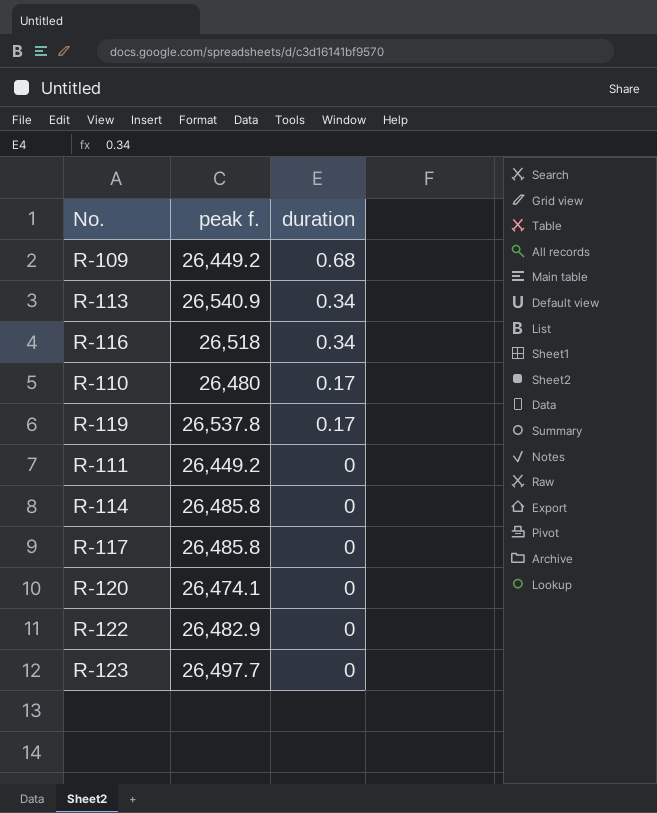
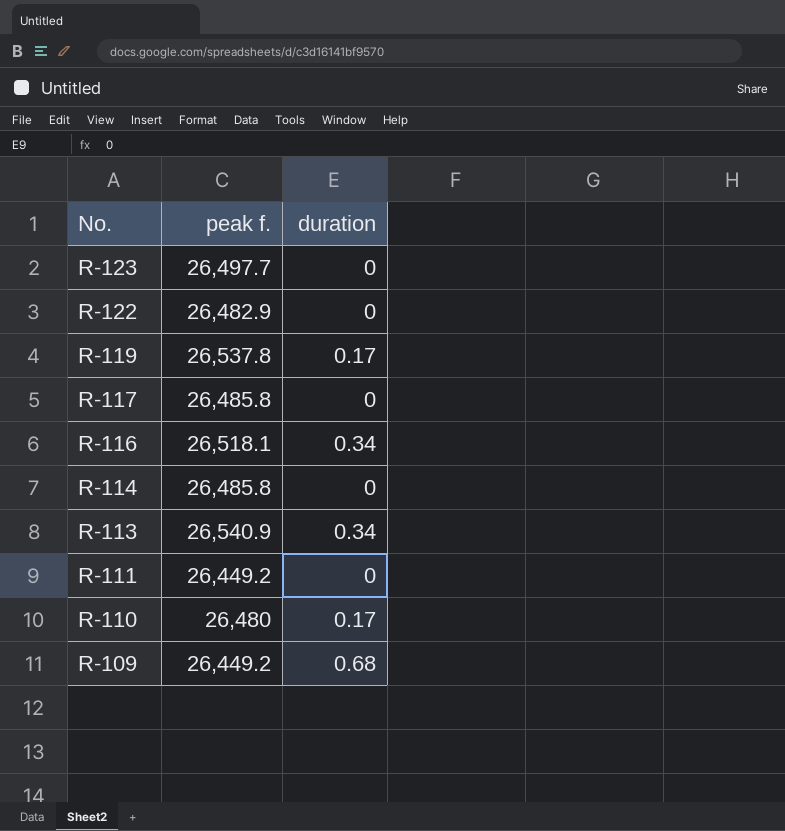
row order: duration descending -> No. descending
row R-120: 26,474.1 | 0 -> none
R-116 | peak f.: 26,518 -> 26,518.1

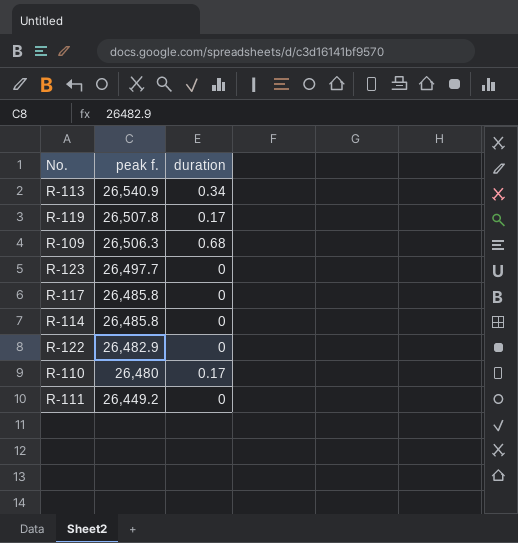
row order: No. descending -> peak f. descending
row R-116: 26,518.1 | 0.34 -> none
R-119 | peak f.: 26,537.8 -> 26,507.8
R-109 | peak f.: 26,449.2 -> 26,506.3

